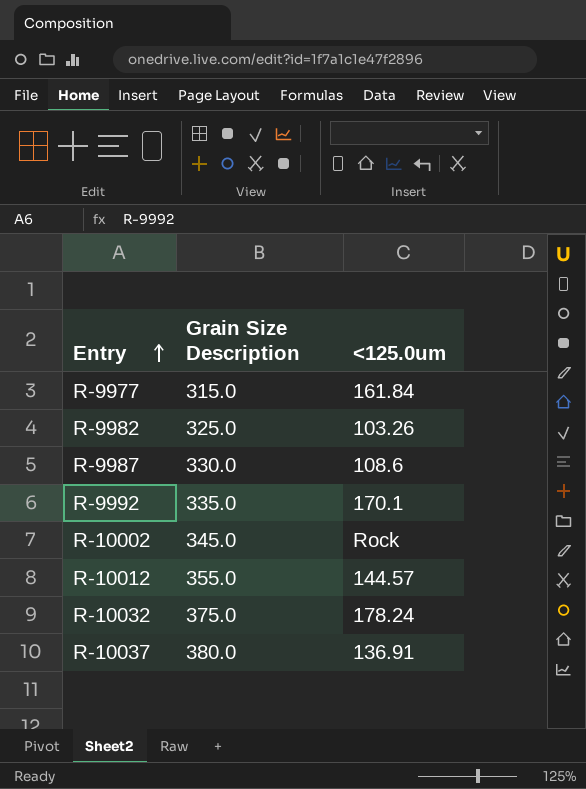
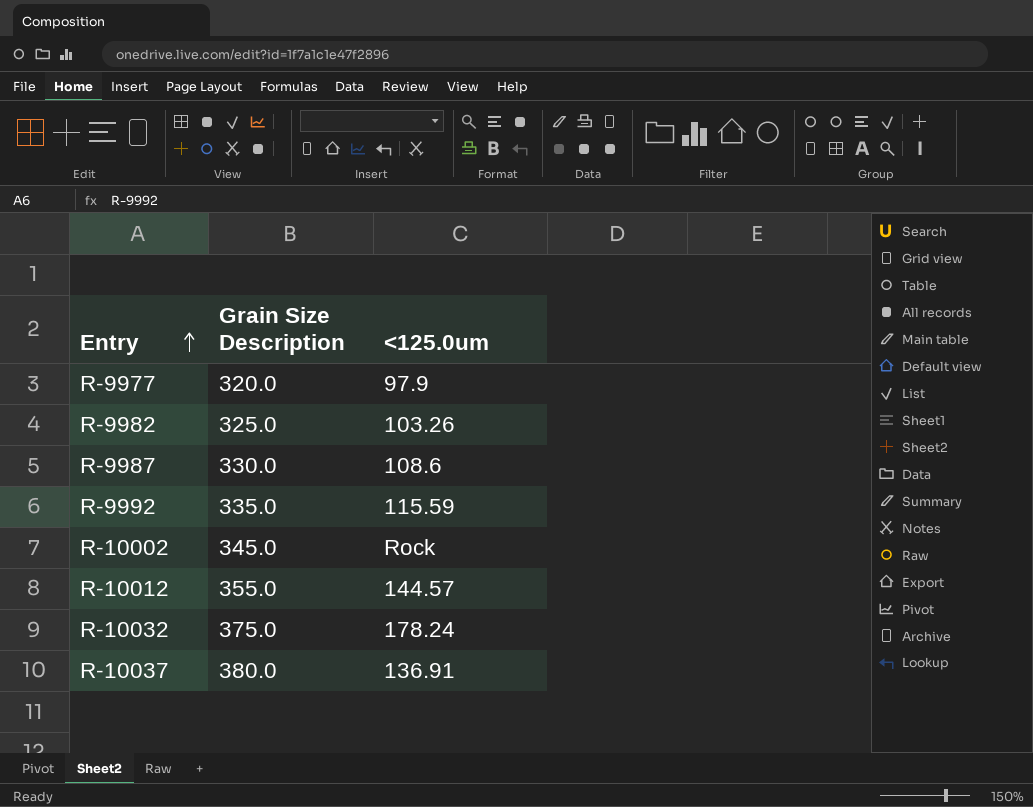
R-9977 | Grain Size Description: 315.0 -> 320.0
R-9977 | <125.0um: 161.84 -> 97.9
R-9992 | <125.0um: 170.1 -> 115.59

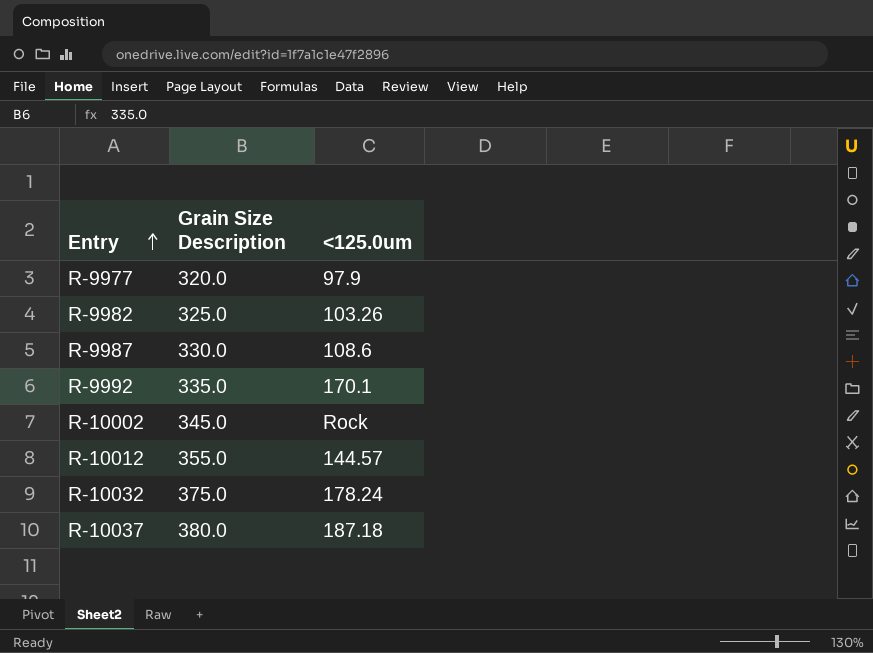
R-9992 | <125.0um: 115.59 -> 170.1
R-10037 | <125.0um: 136.91 -> 187.18

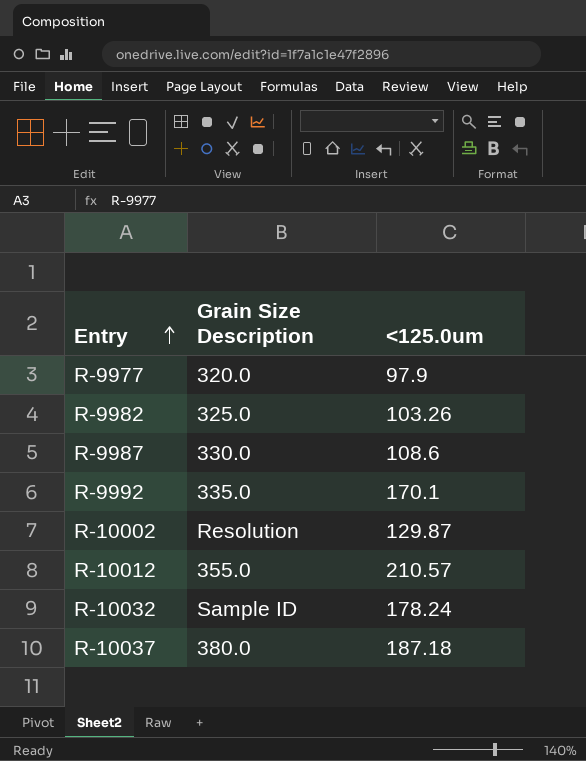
R-10002 | Grain Size Description: 345.0 -> Resolution
R-10002 | <125.0um: Rock -> 129.87
R-10012 | <125.0um: 144.57 -> 210.57
R-10032 | Grain Size Description: 375.0 -> Sample ID

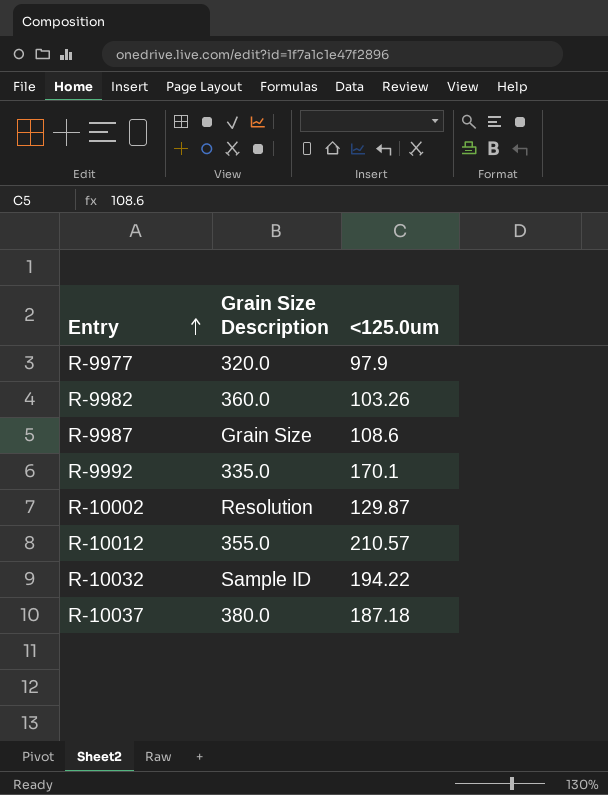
R-9982 | Grain Size Description: 325.0 -> 360.0
R-9987 | Grain Size Description: 330.0 -> Grain Size
R-10032 | <125.0um: 178.24 -> 194.22

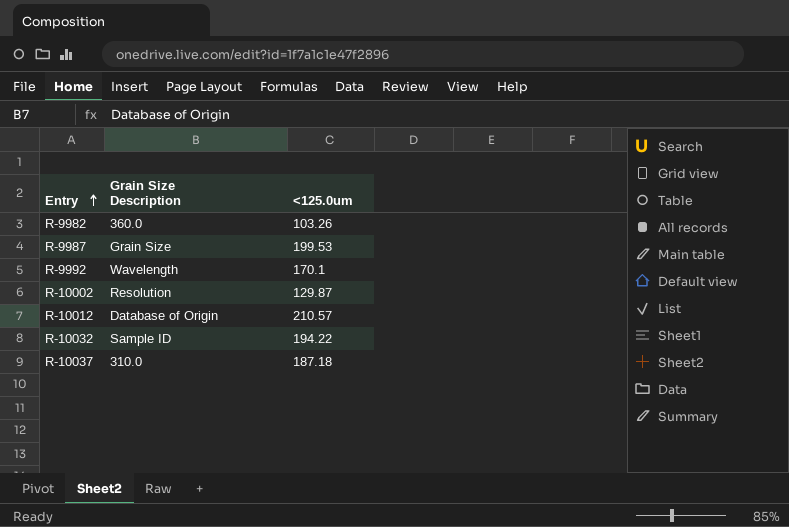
row R-9977: 320.0 | 97.9 -> none
R-9987 | <125.0um: 108.6 -> 199.53
R-9992 | Grain Size Description: 335.0 -> Wavelength
R-10012 | Grain Size Description: 355.0 -> Database of Origin
R-10037 | Grain Size Description: 380.0 -> 310.0

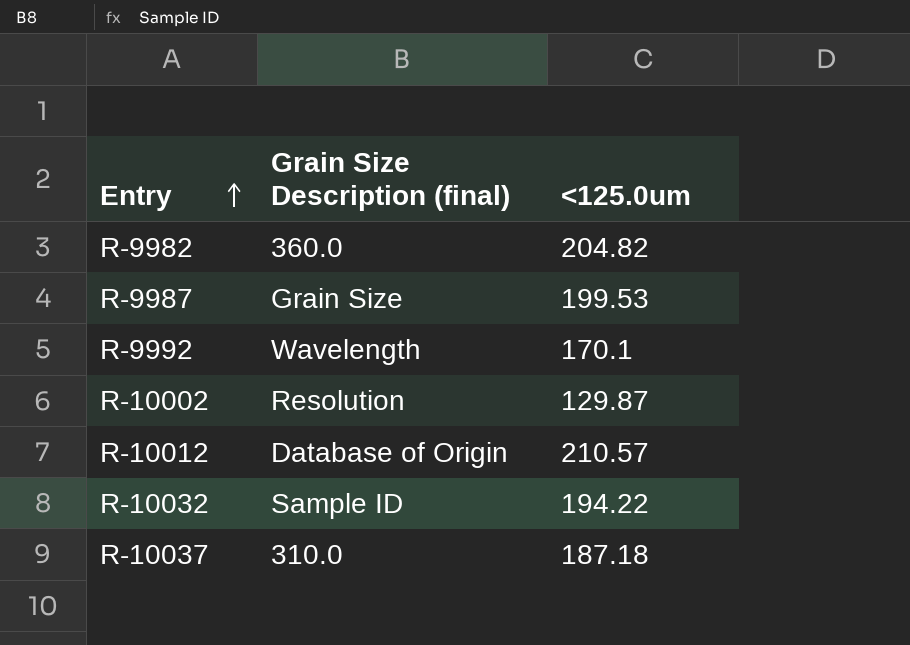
column name: Grain Size Description -> Grain Size Description (final)
R-9982 | <125.0um: 103.26 -> 204.82

